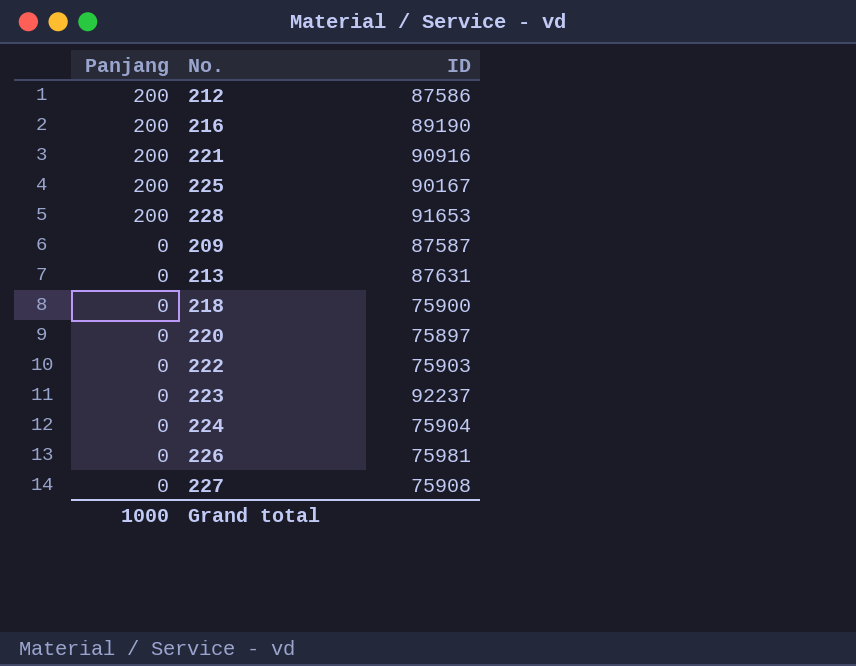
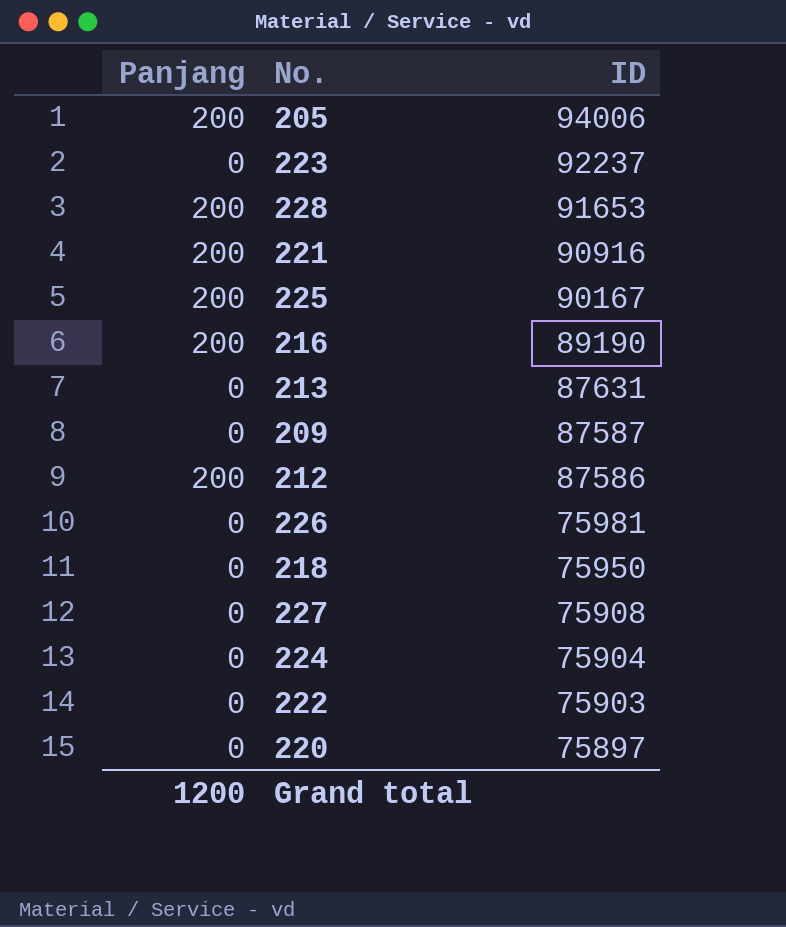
row order: Panjang descending -> ID descending
row 205: none -> 200 | 94006
218 | ID: 75900 -> 75950
Grand total | Panjang: 1000 -> 1200

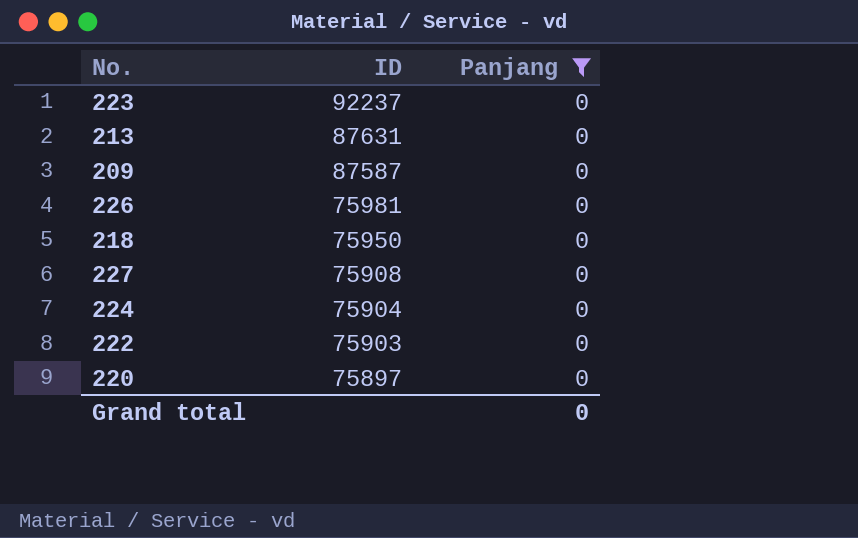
filter: none -> Panjang = 0
column Panjang | position: 1 -> 3
Grand total | Panjang: 1200 -> 0

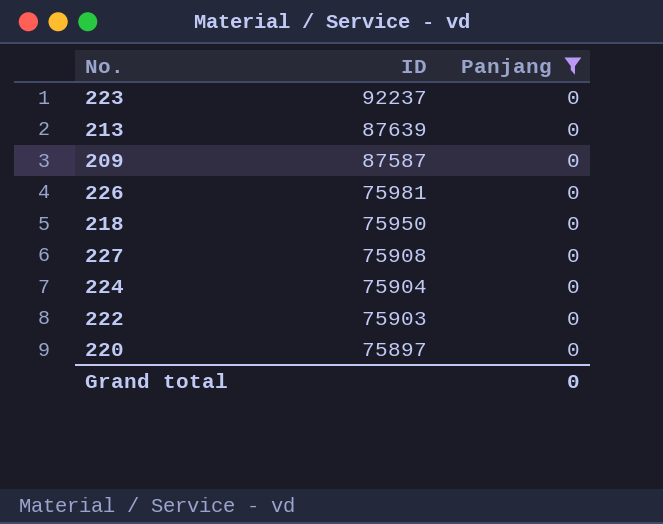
213 | ID: 87631 -> 87639

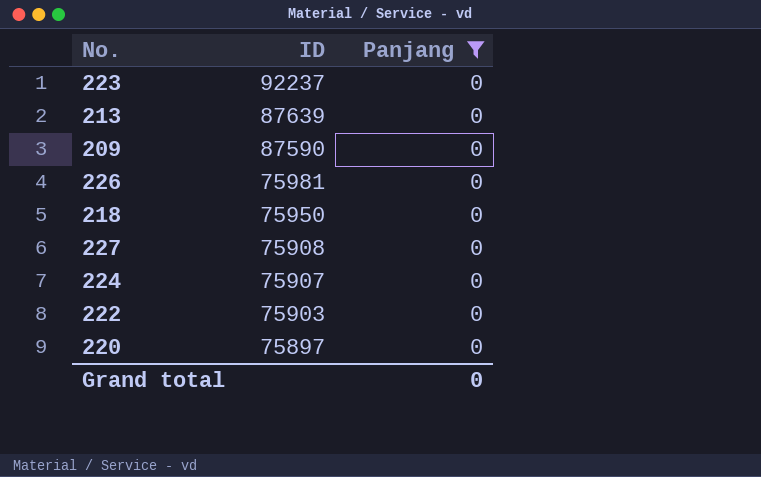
209 | ID: 87587 -> 87590
224 | ID: 75904 -> 75907

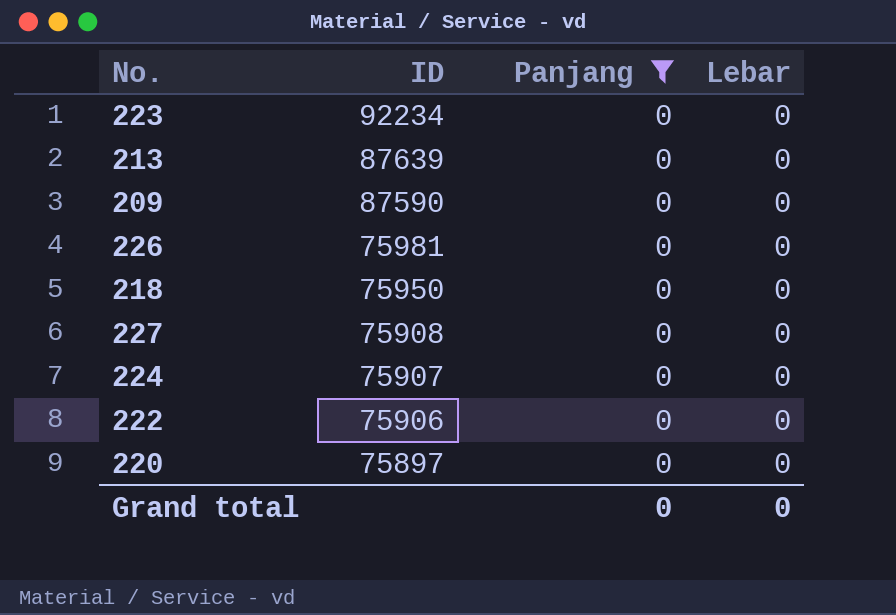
column Lebar | position: none -> 4
223 | ID: 92237 -> 92234
222 | ID: 75903 -> 75906

